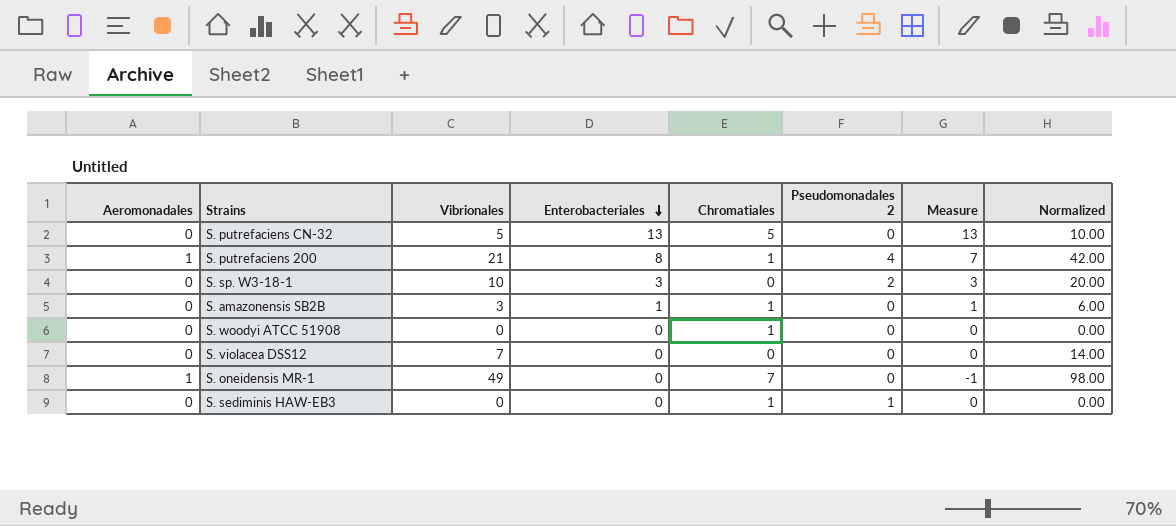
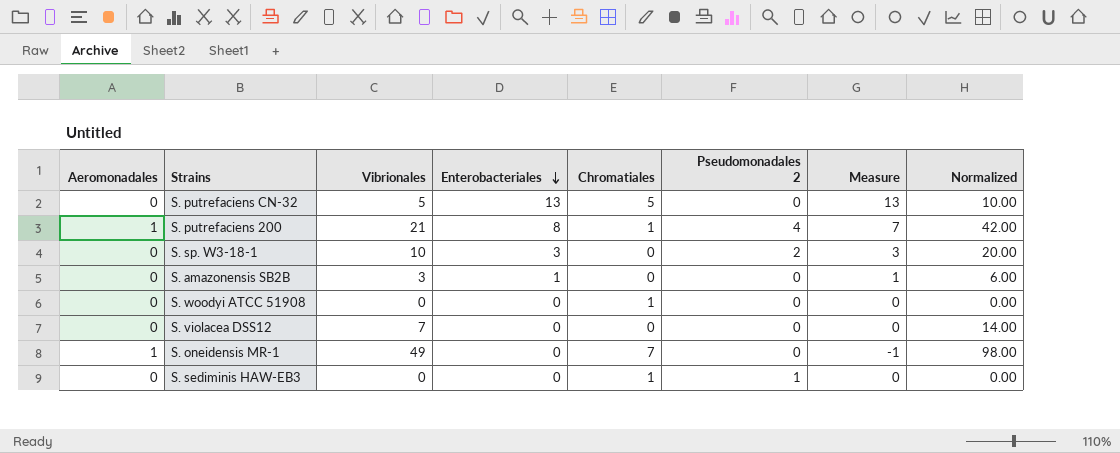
S. amazonensis SB2B | Chromatiales: 1 -> 0

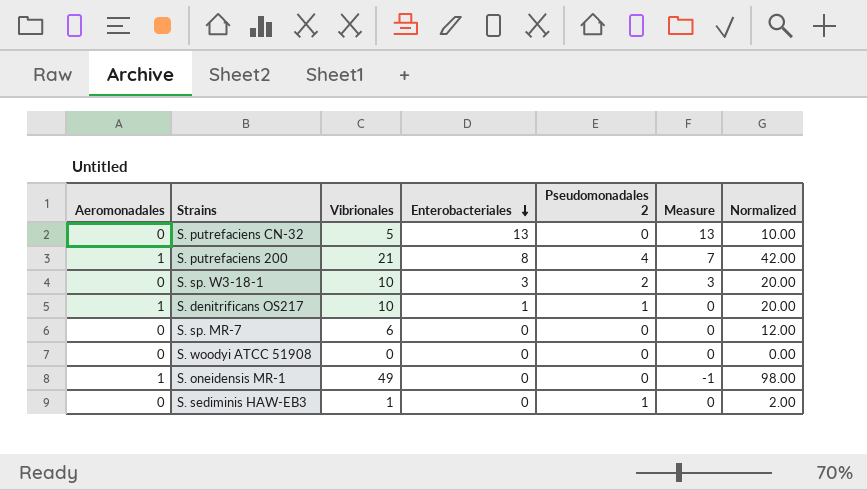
column Chromatiales | position: 5 -> none
row S. amazonensis SB2B: 0 | 3 | 1 | 0 | 0 | 1 | 6.00 -> none
row S. violacea DSS12: 0 | 7 | 0 | 0 | 0 | 0 | 14.00 -> none
row S. denitrificans OS217: none -> 1 | 10 | 1 | 1 | 0 | 20.00
row S. sp. MR-7: none -> 0 | 6 | 0 | 0 | 0 | 12.00
S. sediminis HAW-EB3 | Vibrionales: 0 -> 1
S. sediminis HAW-EB3 | Normalized: 0.00 -> 2.00

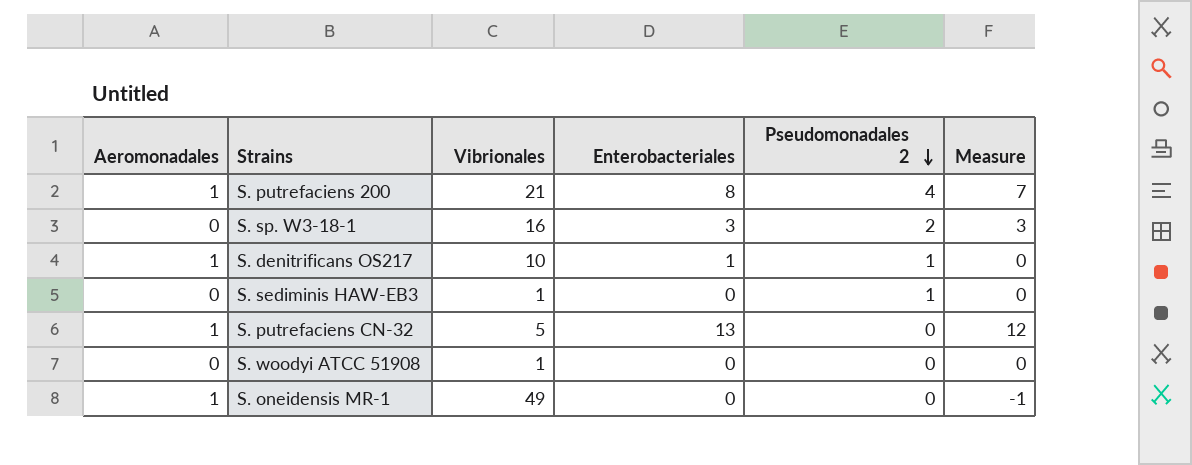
row order: Enterobacteriales descending -> Pseudomonadales 2 descending
column Normalized | formula: [Vibrionales] * 2 -> none
row S. sp. MR-7: 0 | 6 | 0 | 0 | 0 | 12.00 -> none
S. sp. W3-18-1 | Vibrionales: 10 -> 16
S. putrefaciens CN-32 | Aeromonadales: 0 -> 1
S. putrefaciens CN-32 | Measure: 13 -> 12
S. woodyi ATCC 51908 | Vibrionales: 0 -> 1

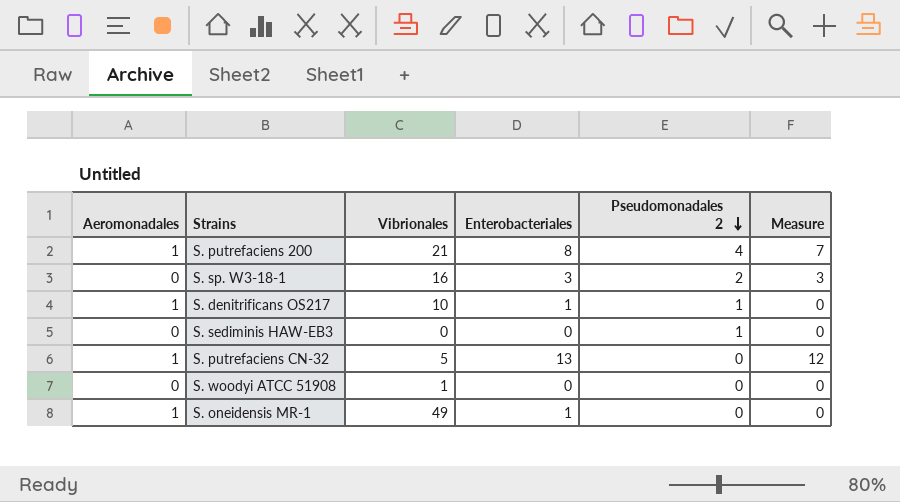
S. sediminis HAW-EB3 | Vibrionales: 1 -> 0
S. oneidensis MR-1 | Enterobacteriales: 0 -> 1
S. oneidensis MR-1 | Measure: -1 -> 0

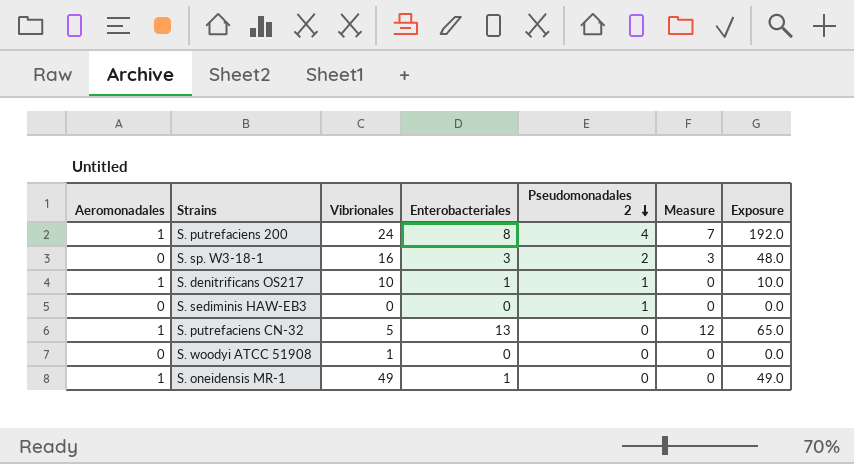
column Exposure | formula: none -> [Vibrionales] * [Enterobacteriales]
S. putrefaciens 200 | Vibrionales: 21 -> 24

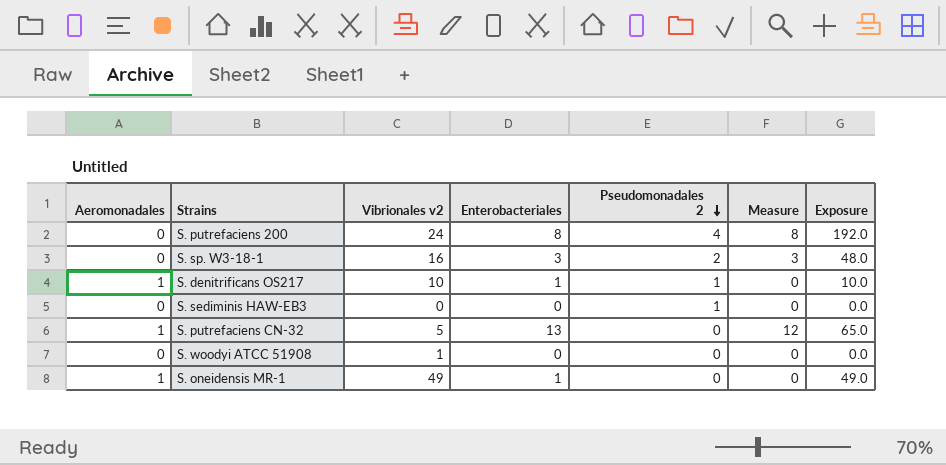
column name: Vibrionales -> Vibrionales v2
S. putrefaciens 200 | Aeromonadales: 1 -> 0
S. putrefaciens 200 | Measure: 7 -> 8

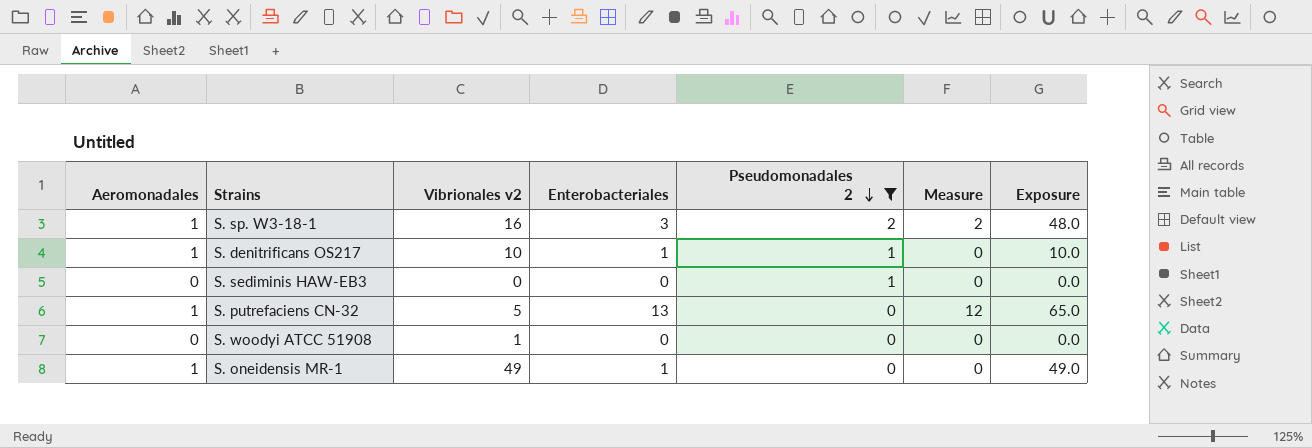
filter: none -> Pseudomonadales 2 != 4
S. sp. W3-18-1 | Aeromonadales: 0 -> 1
S. sp. W3-18-1 | Measure: 3 -> 2

